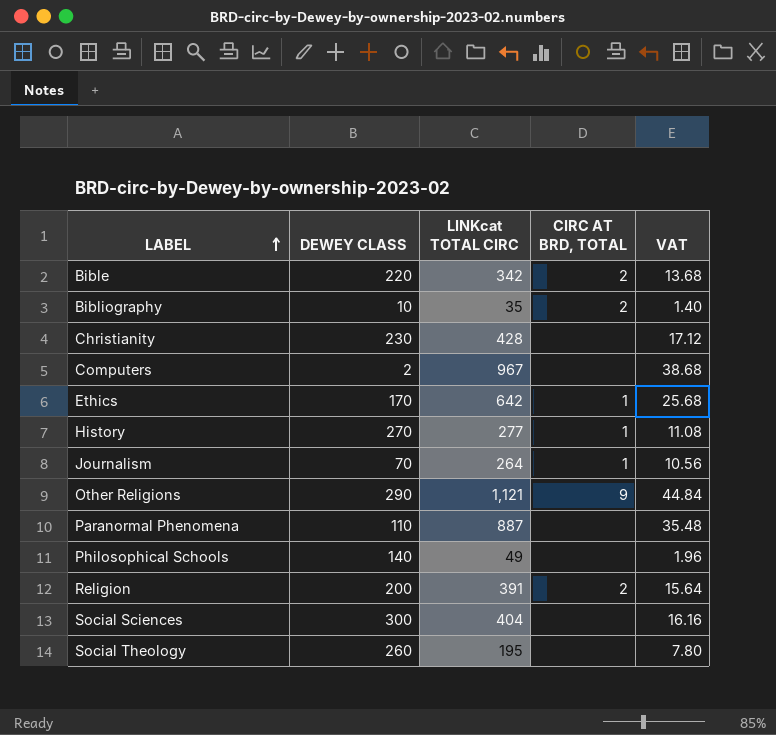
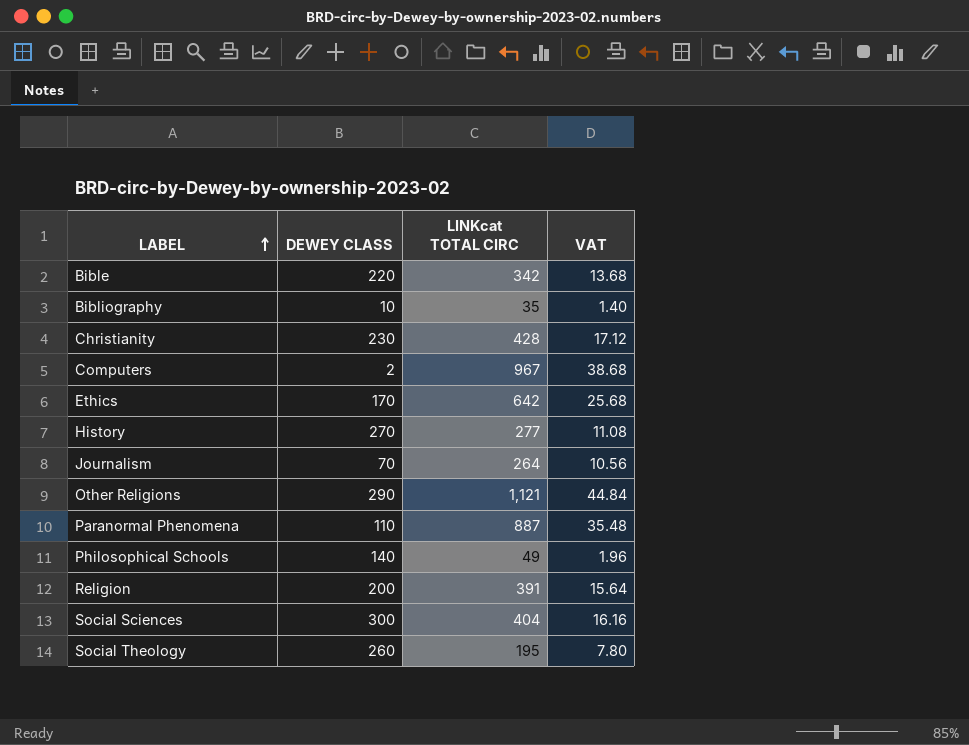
column CIRC AT BRD, TOTAL | position: 4 -> none

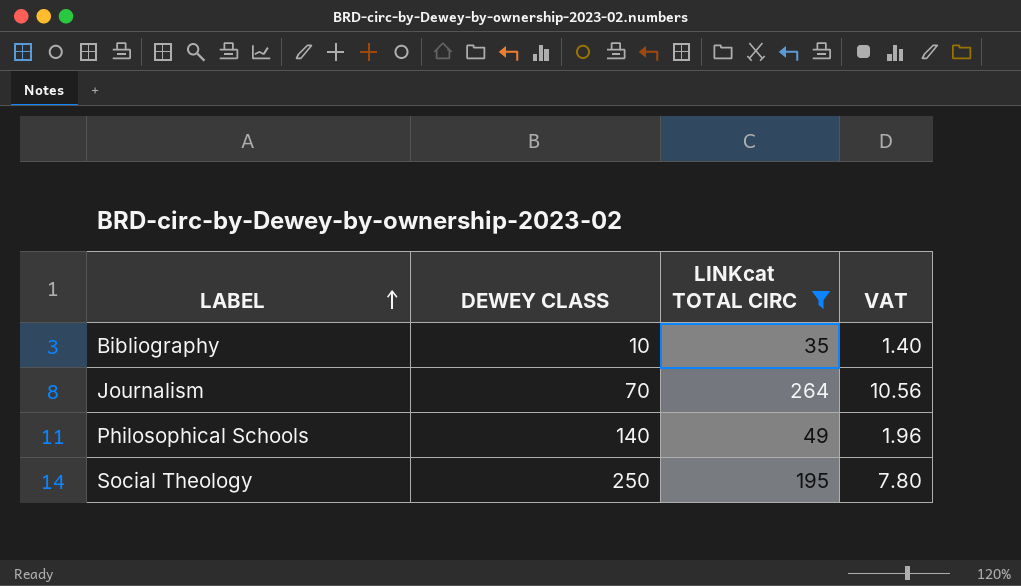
filter: none -> LINKcat TOTAL CIRC <= 264
Social Theology | DEWEY CLASS: 260 -> 250

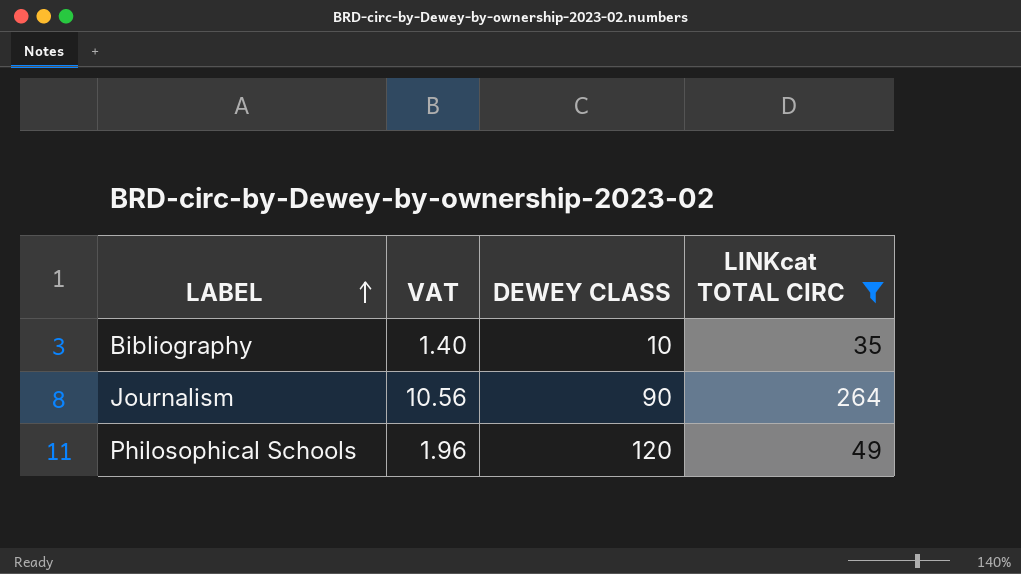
column VAT | position: 4 -> 2
row Social Theology: 250 | 195 | 7.80 -> none
Journalism | DEWEY CLASS: 70 -> 90
Philosophical Schools | DEWEY CLASS: 140 -> 120

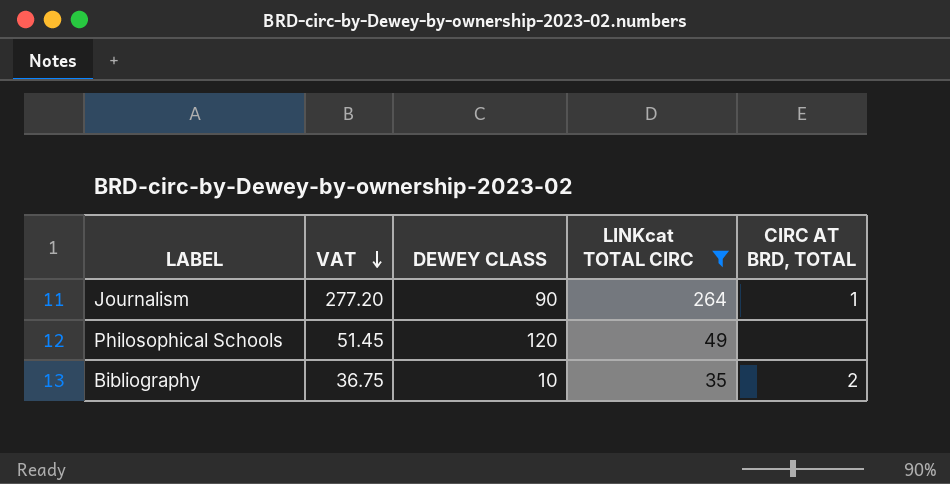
row order: LABEL ascending -> VAT descending
column VAT | formula: [LINKcat TOTAL CIRC] * 0.04 -> [LINKcat TOTAL CIRC] * 1.05
column CIRC AT BRD, TOTAL | position: none -> 5

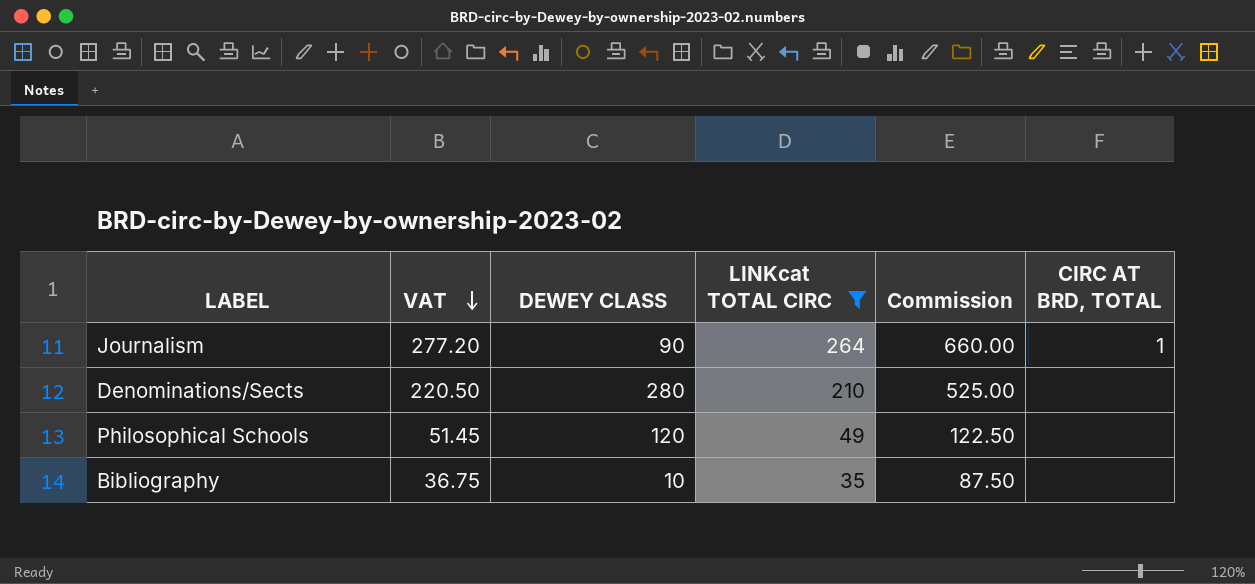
column Commission | formula: none -> [LINKcat TOTAL CIRC] * 2.5
row Denominations/Sects: none -> 220.50 | 280 | 210 | 525.00 | none
Bibliography | CIRC AT BRD, TOTAL: 2 -> none

